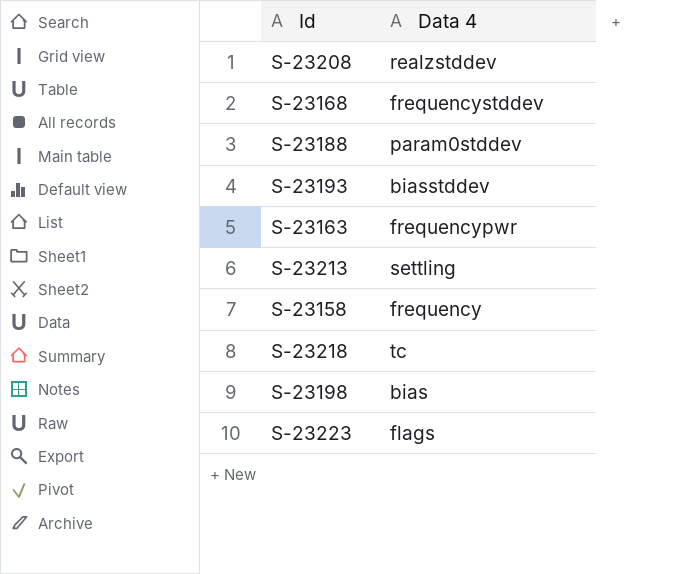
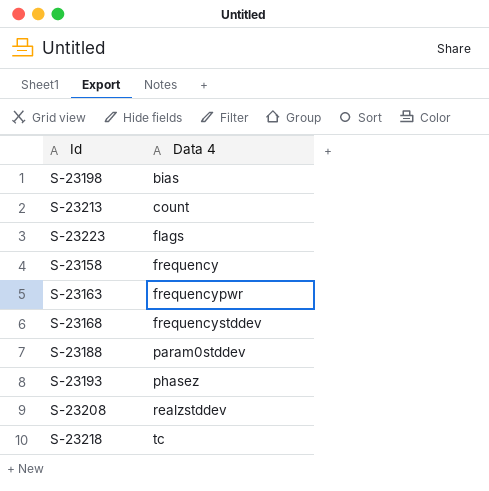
row order: none -> Data 4 ascending
S-23213 | Data 4: settling -> count
S-23193 | Data 4: biasstddev -> phasez

